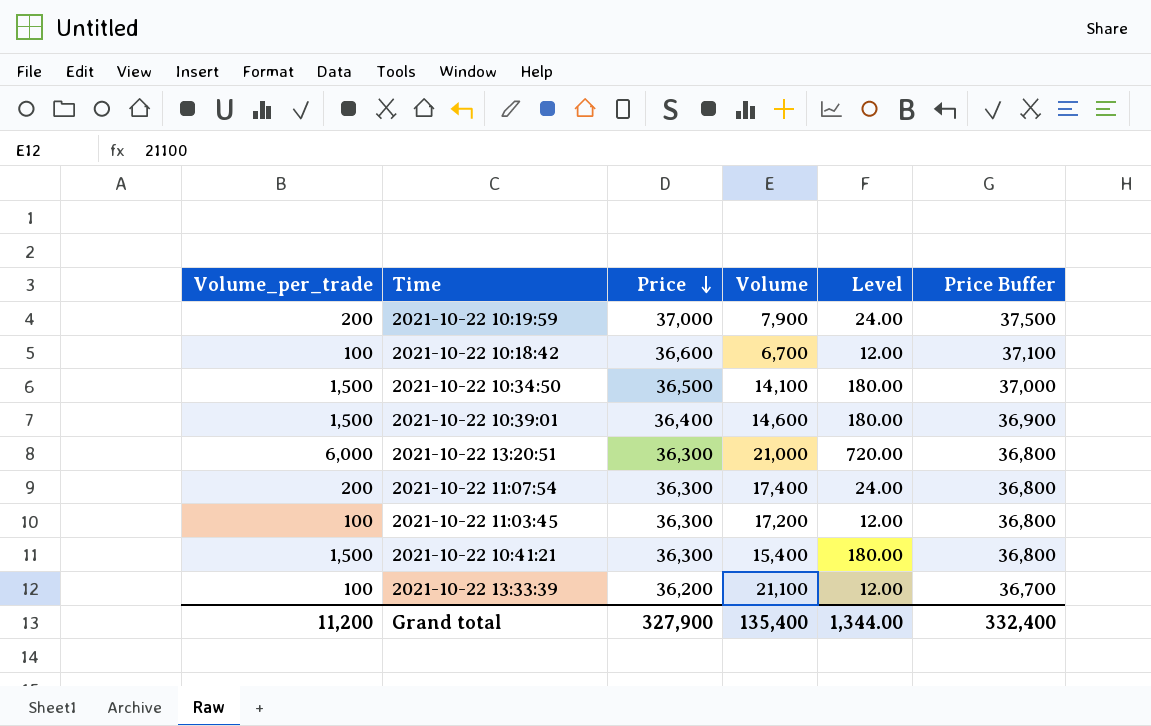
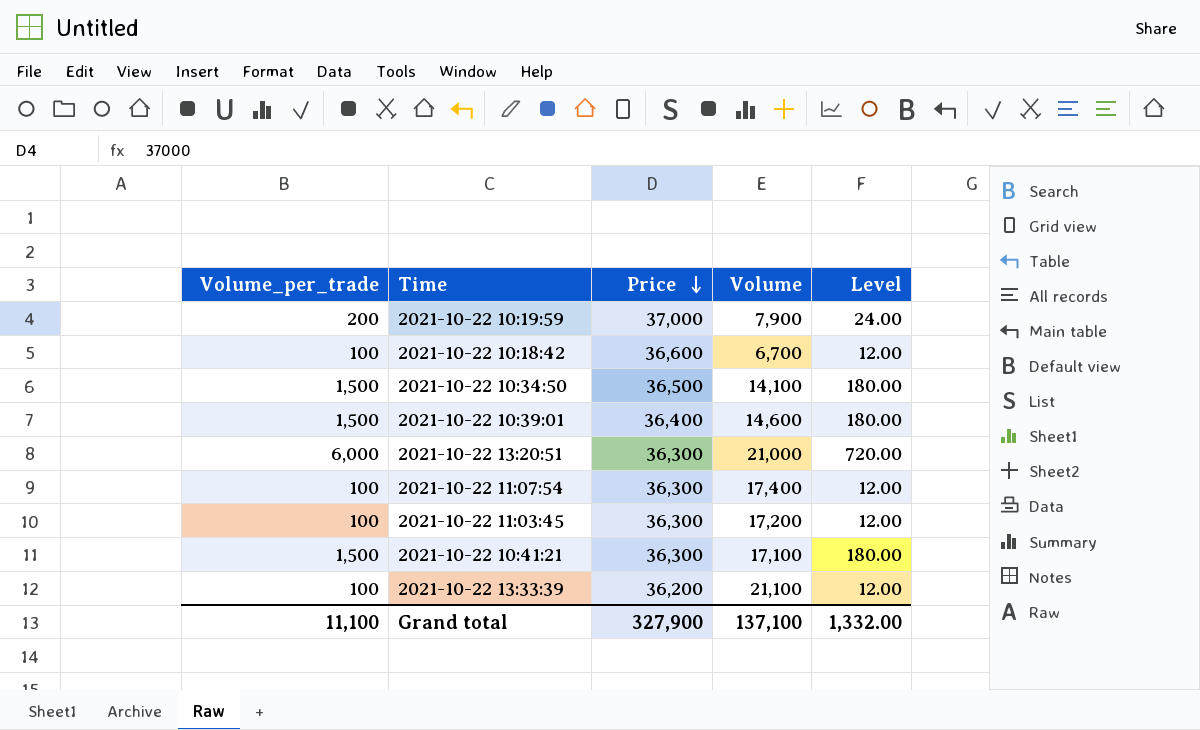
column Price Buffer | formula: [Price] + 500 -> none
2021-10-22 11:07:54 | Volume_per_trade: 200 -> 100
2021-10-22 11:07:54 | Level: 24.00 -> 12.00
2021-10-22 10:41:21 | Volume: 15,400 -> 17,100
Grand total | Volume_per_trade: 11,200 -> 11,100
Grand total | Volume: 135,400 -> 137,100
Grand total | Level: 1,344.00 -> 1,332.00

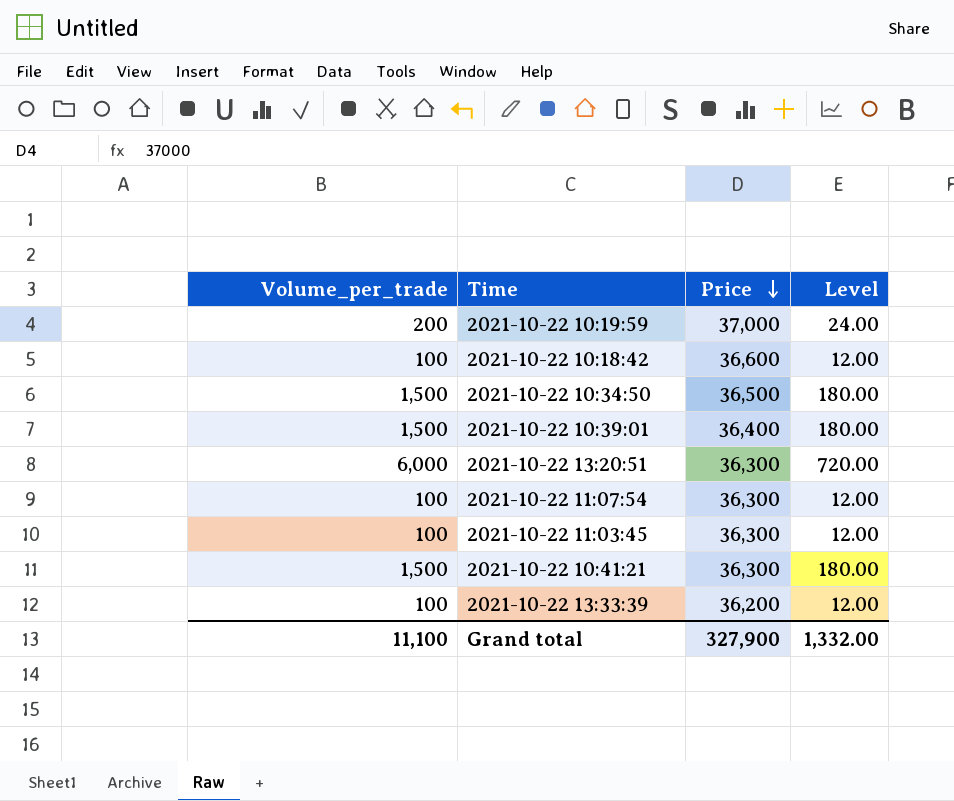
column Volume | position: 4 -> none

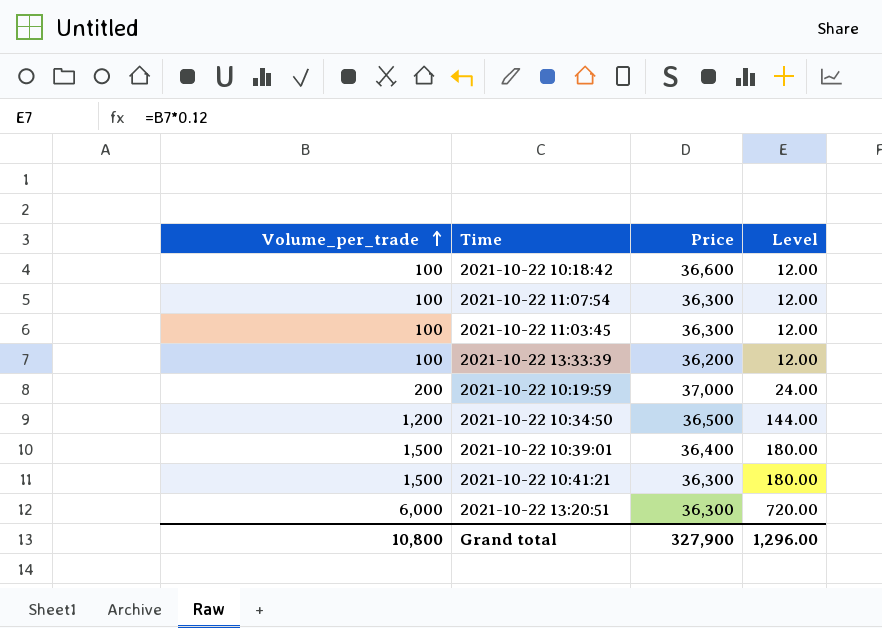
row order: Price descending -> Volume_per_trade ascending
2021-10-22 10:34:50 | Volume_per_trade: 1,500 -> 1,200
2021-10-22 10:34:50 | Level: 180.00 -> 144.00
Grand total | Volume_per_trade: 11,100 -> 10,800
Grand total | Level: 1,332.00 -> 1,296.00

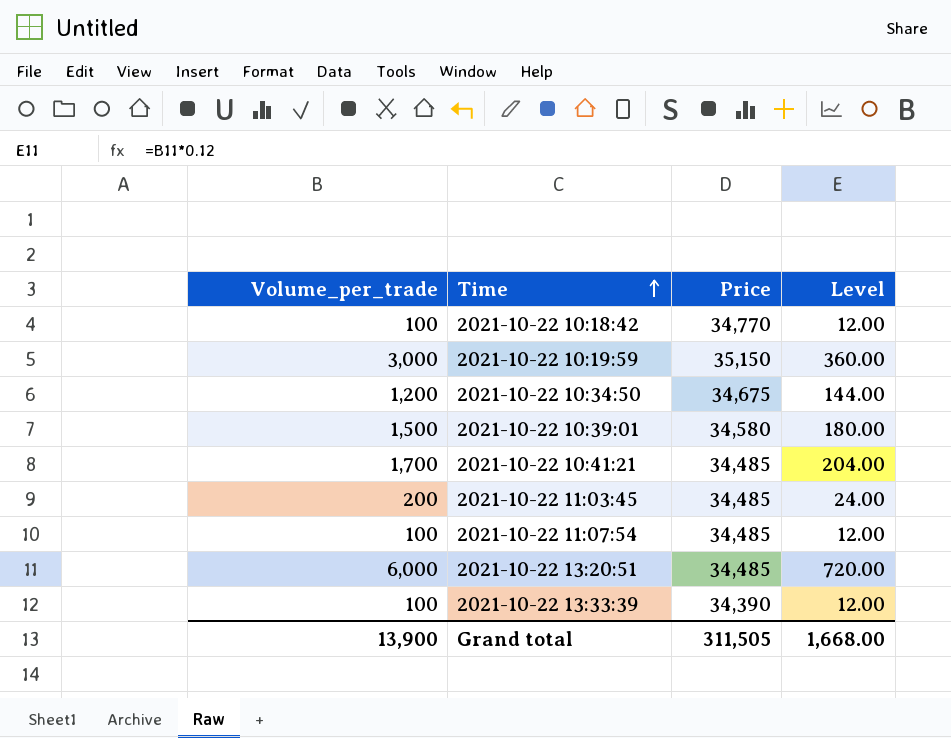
row order: Volume_per_trade ascending -> Time ascending
2021-10-22 10:18:42 | Price: 36,600 -> 34,770
2021-10-22 10:19:59 | Volume_per_trade: 200 -> 3,000
2021-10-22 10:19:59 | Price: 37,000 -> 35,150
2021-10-22 10:19:59 | Level: 24.00 -> 360.00
2021-10-22 10:34:50 | Price: 36,500 -> 34,675
2021-10-22 10:39:01 | Price: 36,400 -> 34,580
2021-10-22 10:41:21 | Volume_per_trade: 1,500 -> 1,700
2021-10-22 10:41:21 | Price: 36,300 -> 34,485
2021-10-22 10:41:21 | Level: 180.00 -> 204.00
2021-10-22 11:03:45 | Volume_per_trade: 100 -> 200
2021-10-22 11:03:45 | Price: 36,300 -> 34,485
2021-10-22 11:03:45 | Level: 12.00 -> 24.00
2021-10-22 11:07:54 | Price: 36,300 -> 34,485
2021-10-22 13:20:51 | Price: 36,300 -> 34,485
2021-10-22 13:33:39 | Price: 36,200 -> 34,390
Grand total | Volume_per_trade: 10,800 -> 13,900
Grand total | Price: 327,900 -> 311,505
Grand total | Level: 1,296.00 -> 1,668.00

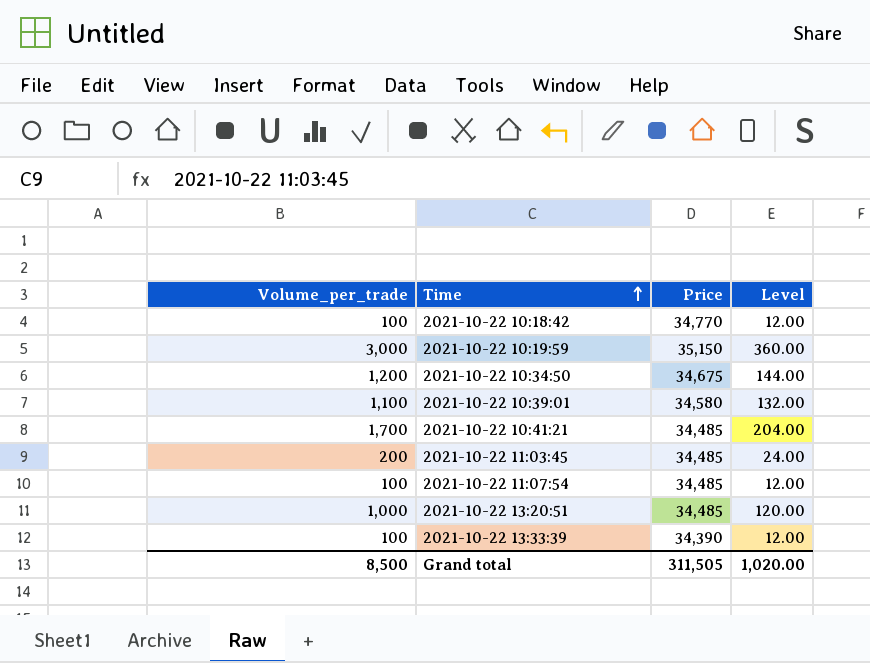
2021-10-22 10:39:01 | Volume_per_trade: 1,500 -> 1,100
2021-10-22 10:39:01 | Level: 180.00 -> 132.00
2021-10-22 13:20:51 | Volume_per_trade: 6,000 -> 1,000
2021-10-22 13:20:51 | Level: 720.00 -> 120.00
Grand total | Volume_per_trade: 13,900 -> 8,500
Grand total | Level: 1,668.00 -> 1,020.00

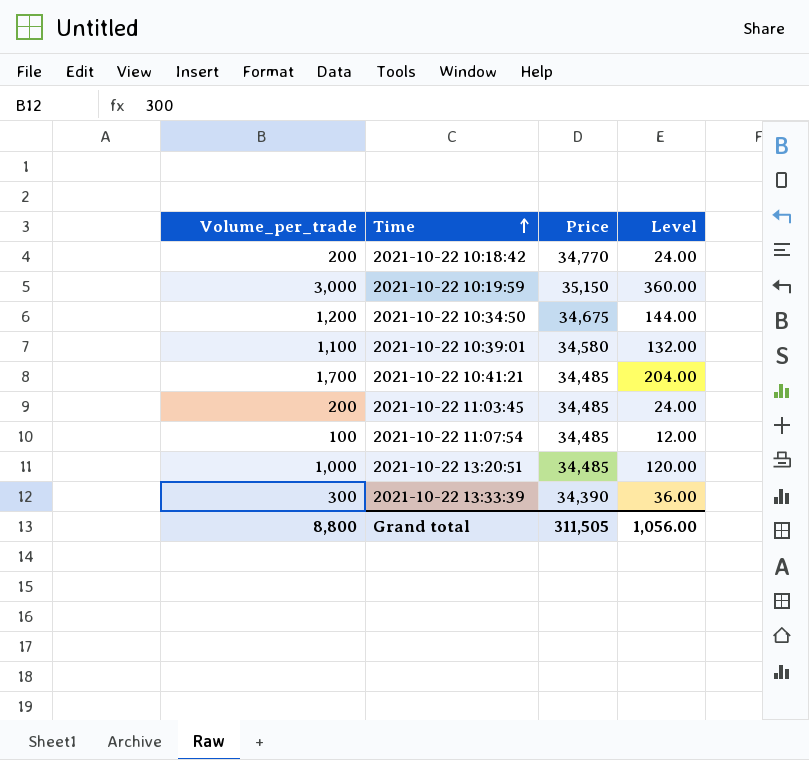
2021-10-22 10:18:42 | Volume_per_trade: 100 -> 200
2021-10-22 10:18:42 | Level: 12.00 -> 24.00
2021-10-22 13:33:39 | Volume_per_trade: 100 -> 300
2021-10-22 13:33:39 | Level: 12.00 -> 36.00
Grand total | Volume_per_trade: 8,500 -> 8,800
Grand total | Level: 1,020.00 -> 1,056.00

